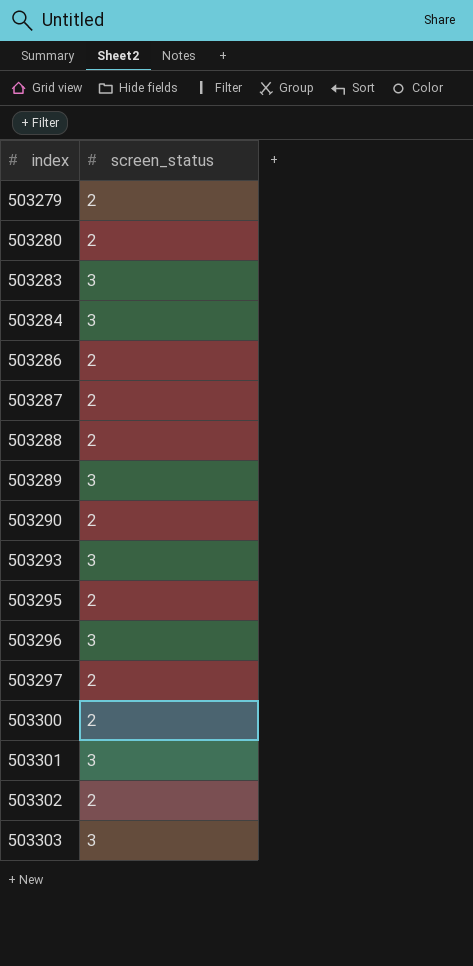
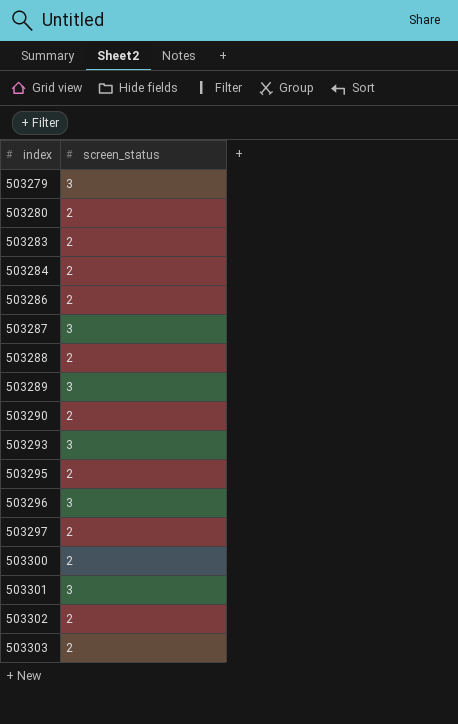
503279 | screen_status: 2 -> 3
503283 | screen_status: 3 -> 2
503284 | screen_status: 3 -> 2
503287 | screen_status: 2 -> 3
503303 | screen_status: 3 -> 2

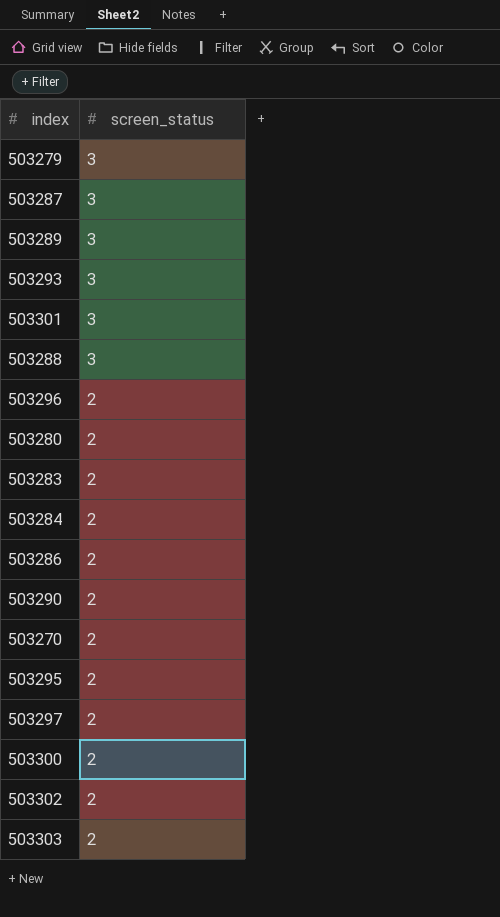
row order: index ascending -> screen_status descending
503288 | screen_status: 2 -> 3
503296 | screen_status: 3 -> 2
row 503270: none -> 2

